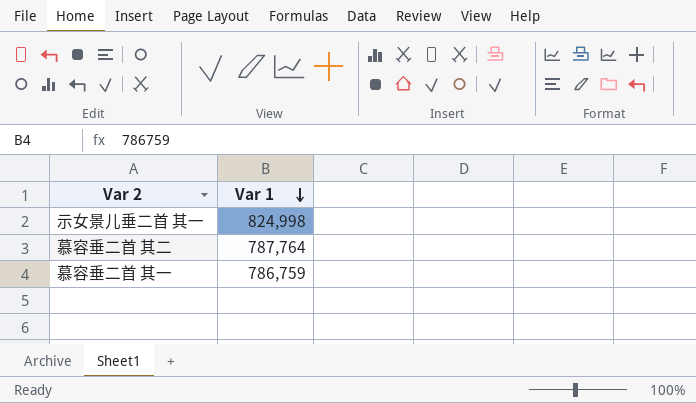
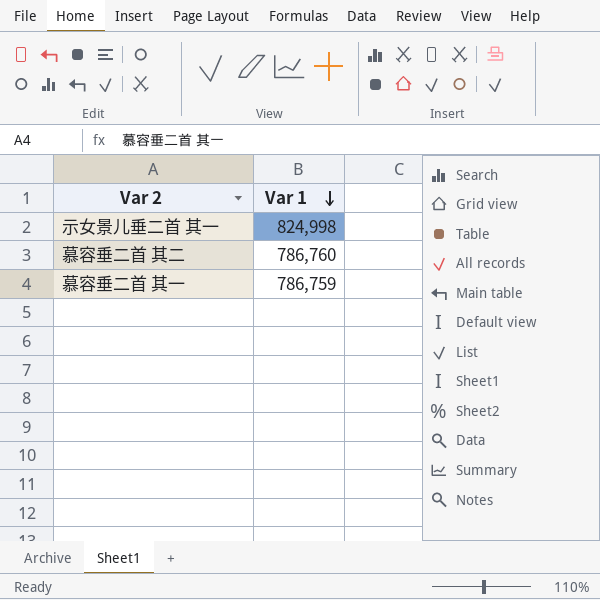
慕容垂二首 其二 | Var 1: 787,764 -> 786,760

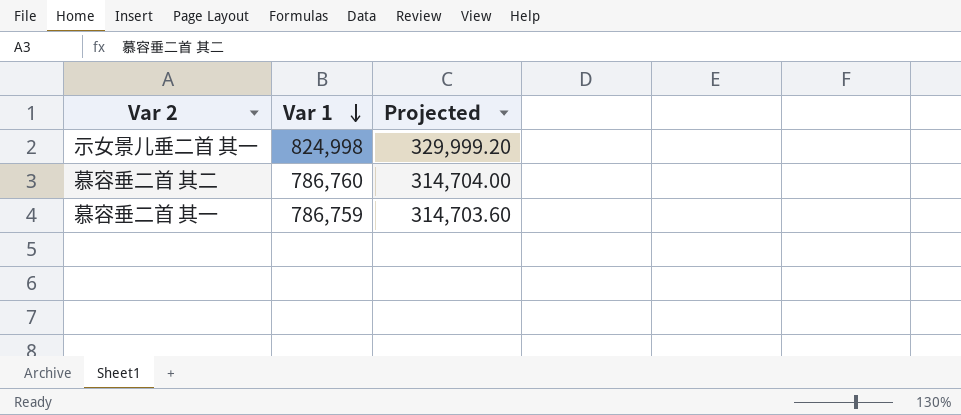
column Projected | formula: none -> [Var 1] * 0.4

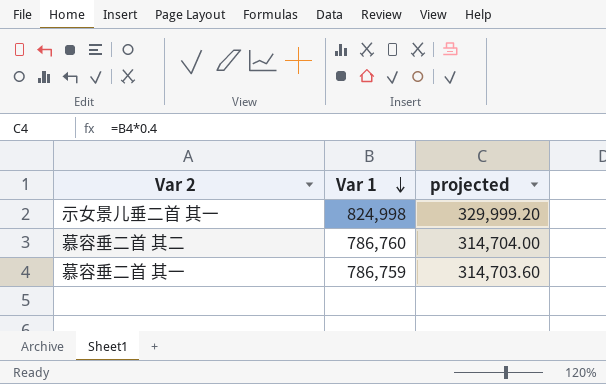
column name: Projected -> projected

